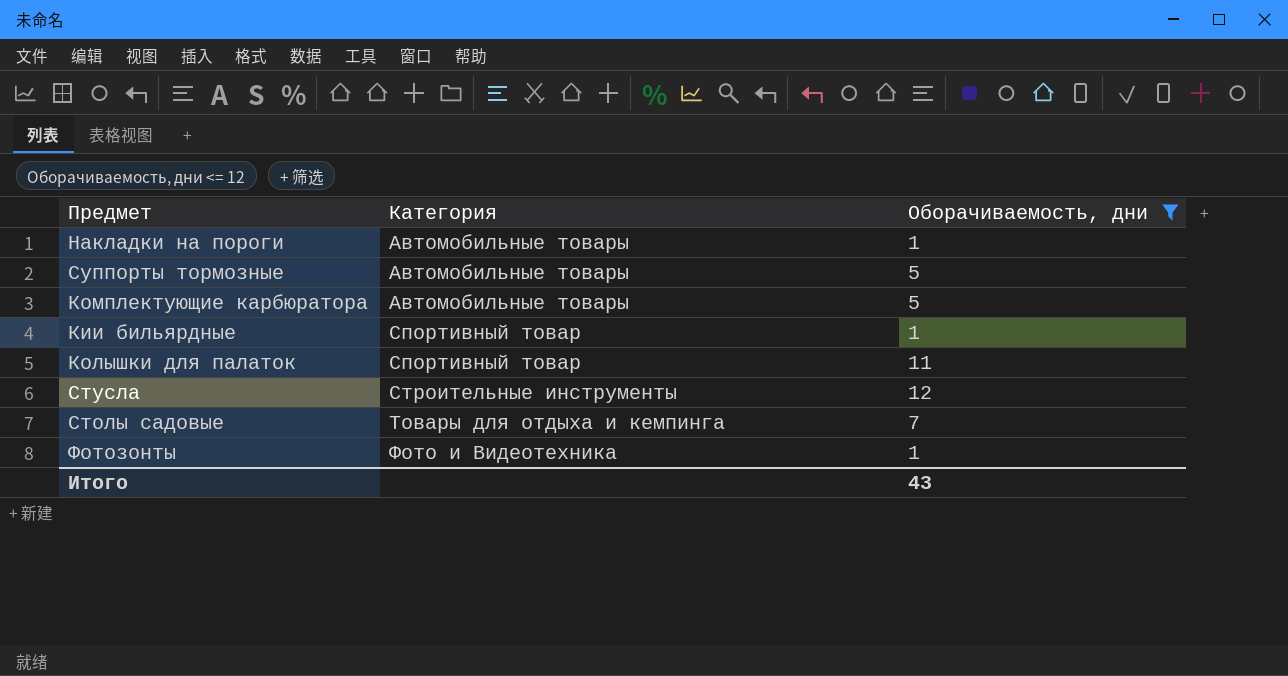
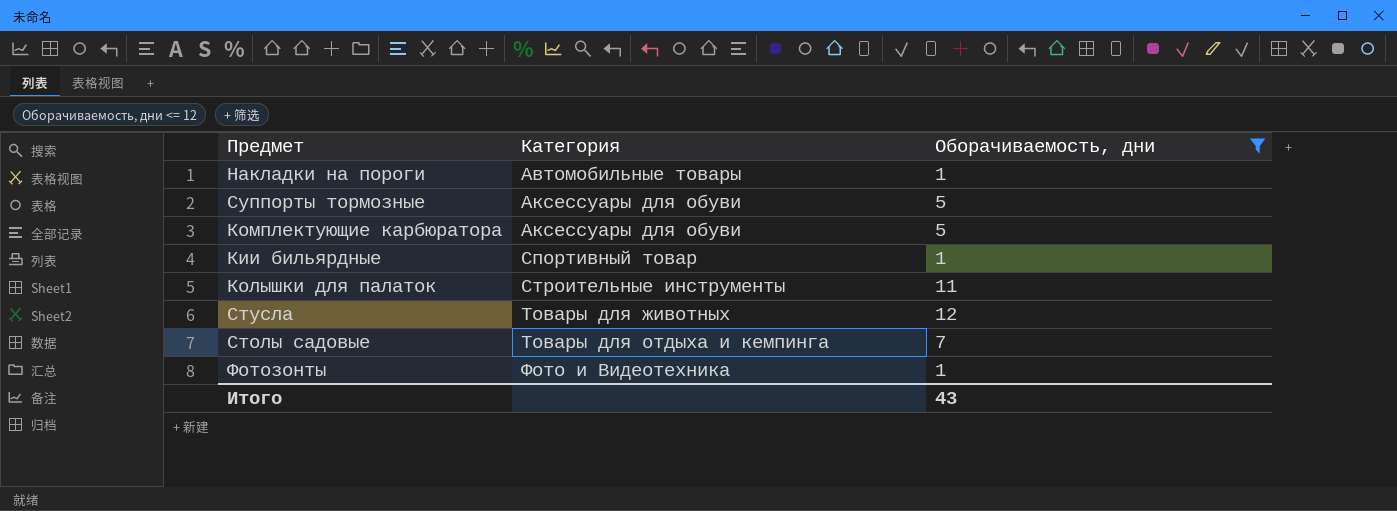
Суппорты тормозные | Категория: Автомобильные товары -> Аксессуары для обуви
Комплектующие карбюратора | Категория: Автомобильные товары -> Аксессуары для обуви
Колышки для палаток | Категория: Спортивный товар -> Строительные инструменты
Стусла | Категория: Строительные инструменты -> Товары для животных

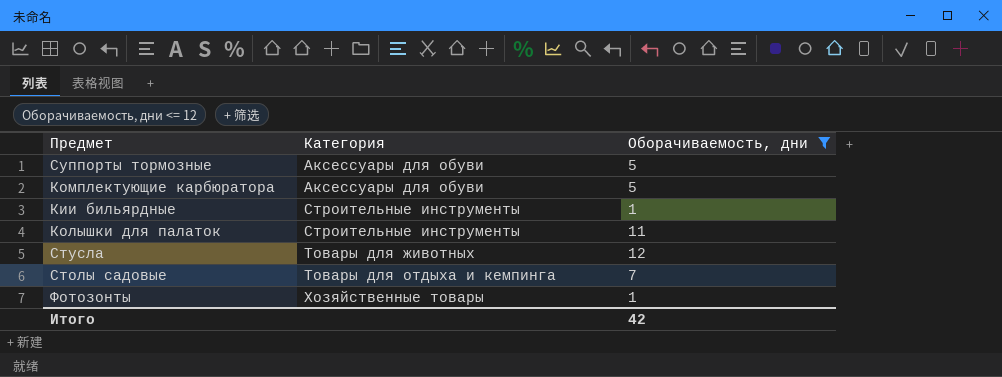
row Накладки на пороги: Автомобильные товары | 1 -> none
Кии бильярдные | Категория: Спортивный товар -> Строительные инструменты
Фотозонты | Категория: Фото и Видеотехника -> Хозяйственные товары
Итого | Оборачиваемость, дни: 43 -> 42

